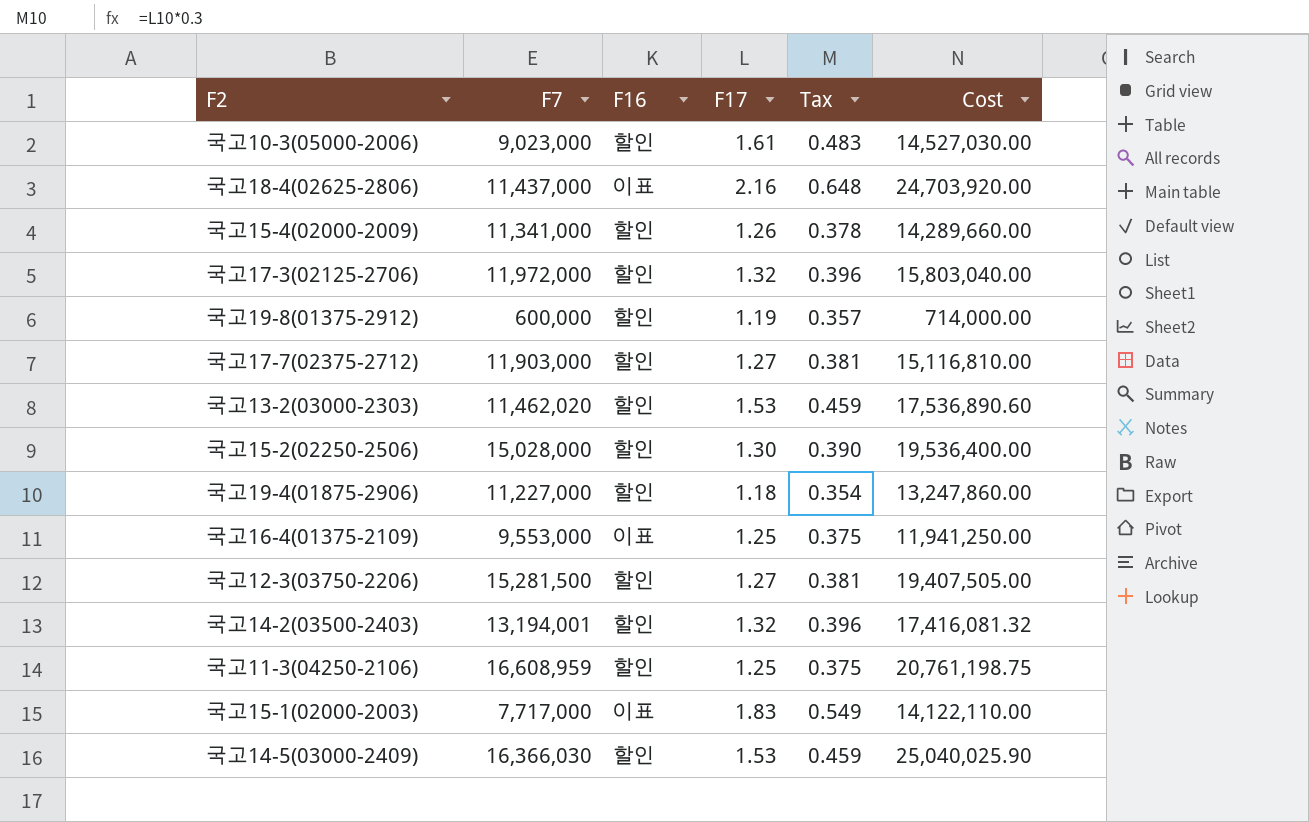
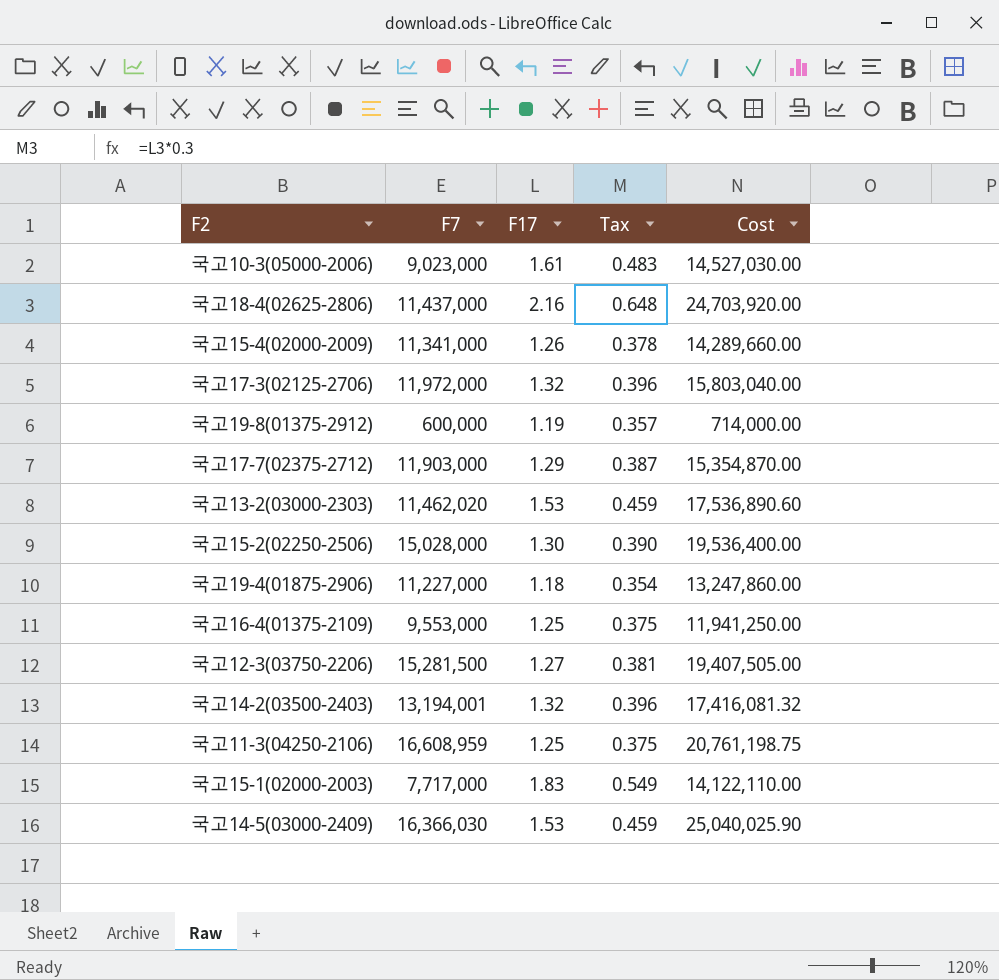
column F16 | position: 3 -> none
국고17-7(02375-2712) | F17: 1.27 -> 1.29
국고17-7(02375-2712) | Tax: 0.381 -> 0.387
국고17-7(02375-2712) | Cost: 15,116,810.00 -> 15,354,870.00

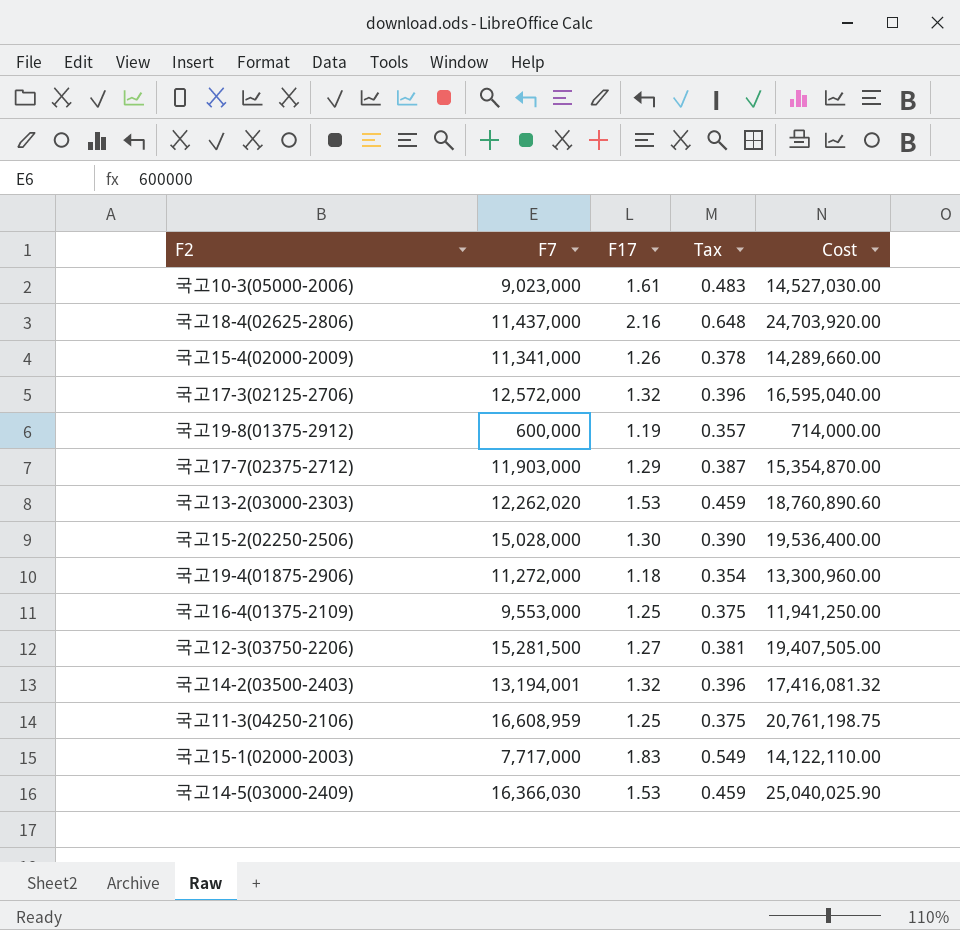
국고17-3(02125-2706) | F7: 11,972,000 -> 12,572,000
국고17-3(02125-2706) | Cost: 15,803,040.00 -> 16,595,040.00
국고13-2(03000-2303) | F7: 11,462,020 -> 12,262,020
국고13-2(03000-2303) | Cost: 17,536,890.60 -> 18,760,890.60
국고19-4(01875-2906) | F7: 11,227,000 -> 11,272,000
국고19-4(01875-2906) | Cost: 13,247,860.00 -> 13,300,960.00

